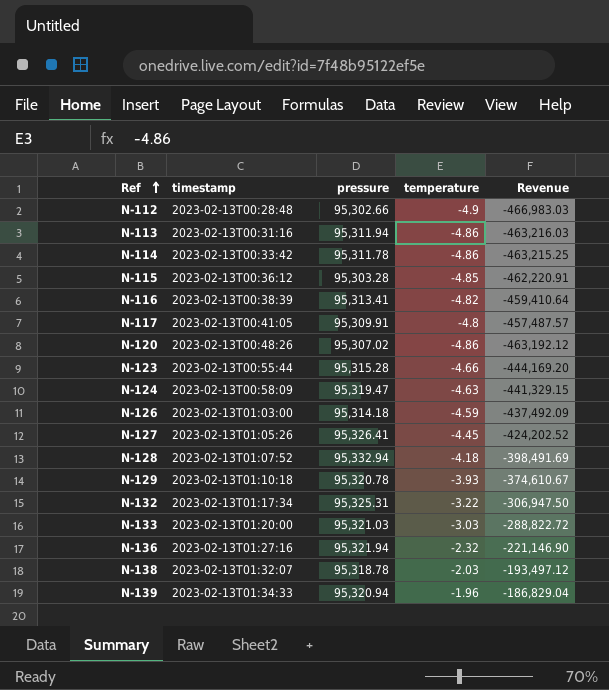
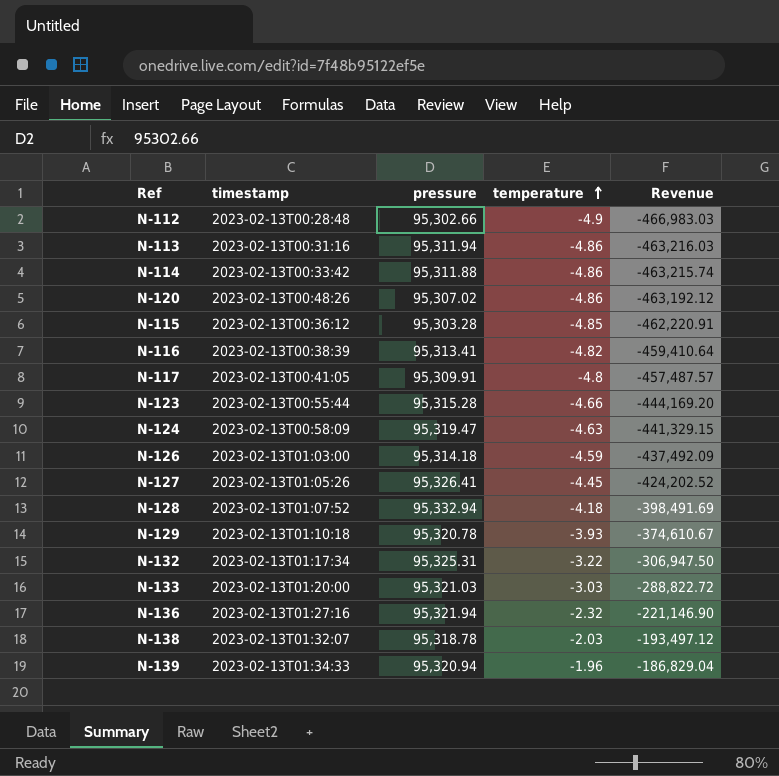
row order: Ref ascending -> temperature ascending
N-114 | pressure: 95,311.78 -> 95,311.88
N-114 | Revenue: -463,215.25 -> -463,215.74

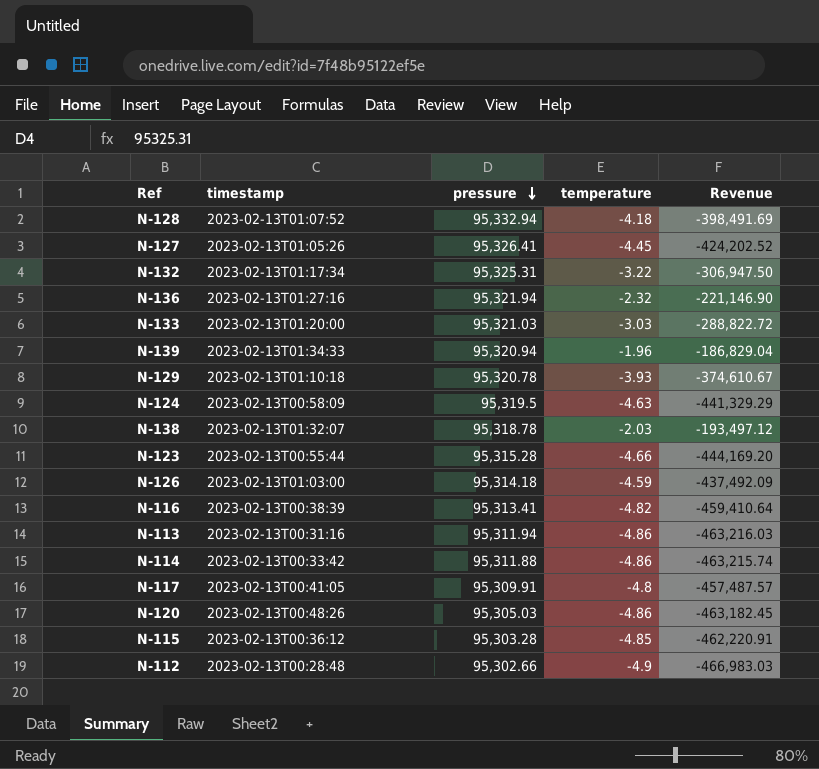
row order: temperature ascending -> pressure descending
N-124 | pressure: 95,319.47 -> 95,319.5
N-124 | Revenue: -441,329.15 -> -441,329.29
N-120 | pressure: 95,307.02 -> 95,305.03
N-120 | Revenue: -463,192.12 -> -463,182.45

